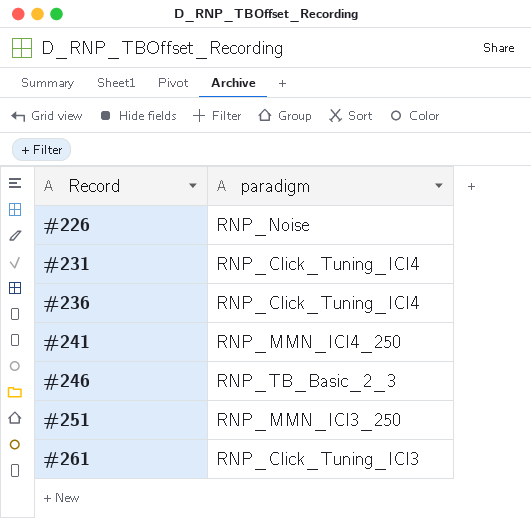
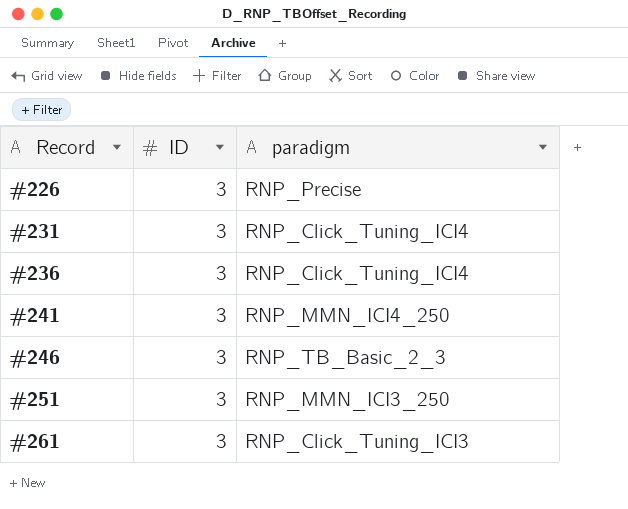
column ID | position: none -> 2
#226 | paradigm: RNP_Noise -> RNP_Precise

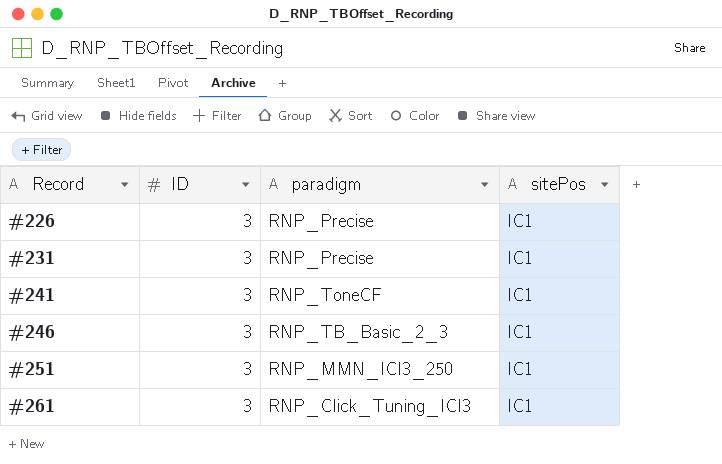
column sitePos | position: none -> 4
row #236: 3 | RNP_Click_Tuning_ICI4 -> none
#231 | paradigm: RNP_Click_Tuning_ICI4 -> RNP_Precise
#241 | paradigm: RNP_MMN_ICI4_250 -> RNP_ToneCF

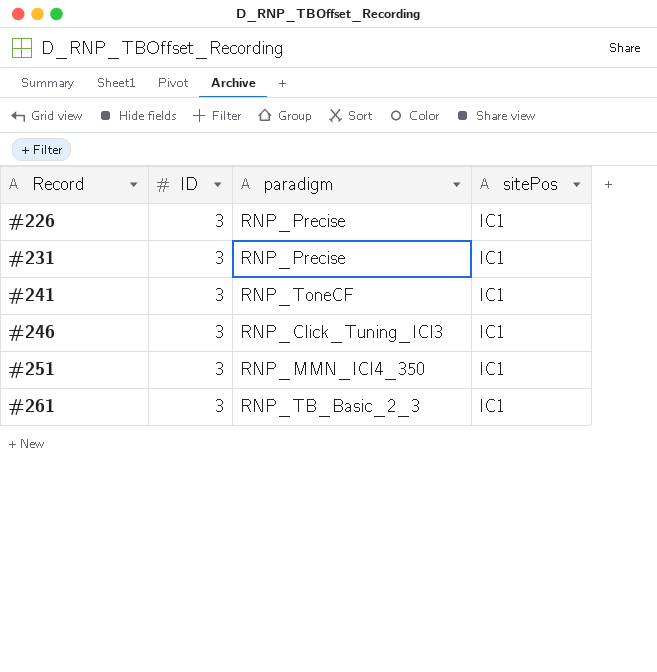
#246 | paradigm: RNP_TB_Basic_2_3 -> RNP_Click_Tuning_ICI3
#251 | paradigm: RNP_MMN_ICI3_250 -> RNP_MMN_ICI4_350
#261 | paradigm: RNP_Click_Tuning_ICI3 -> RNP_TB_Basic_2_3

